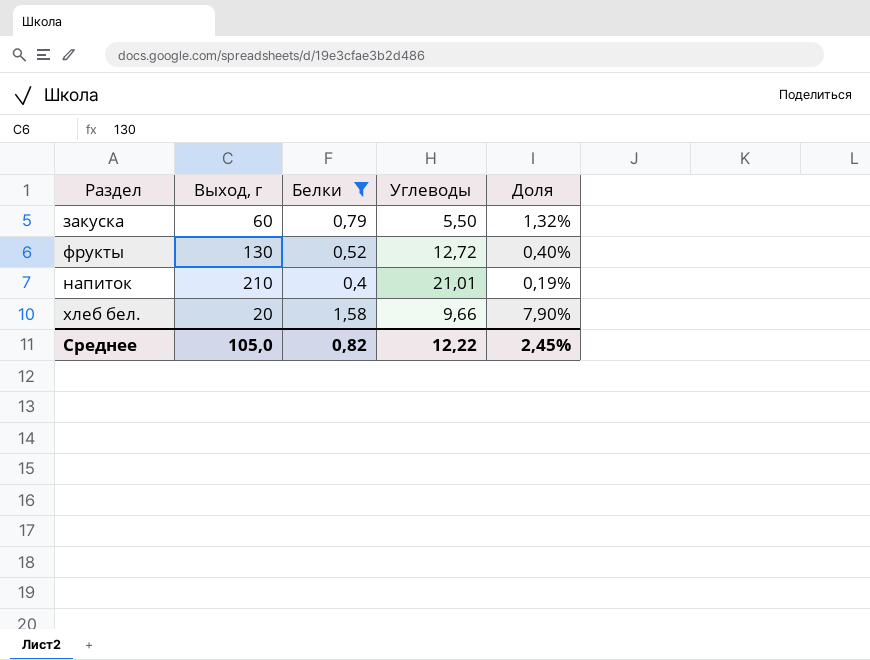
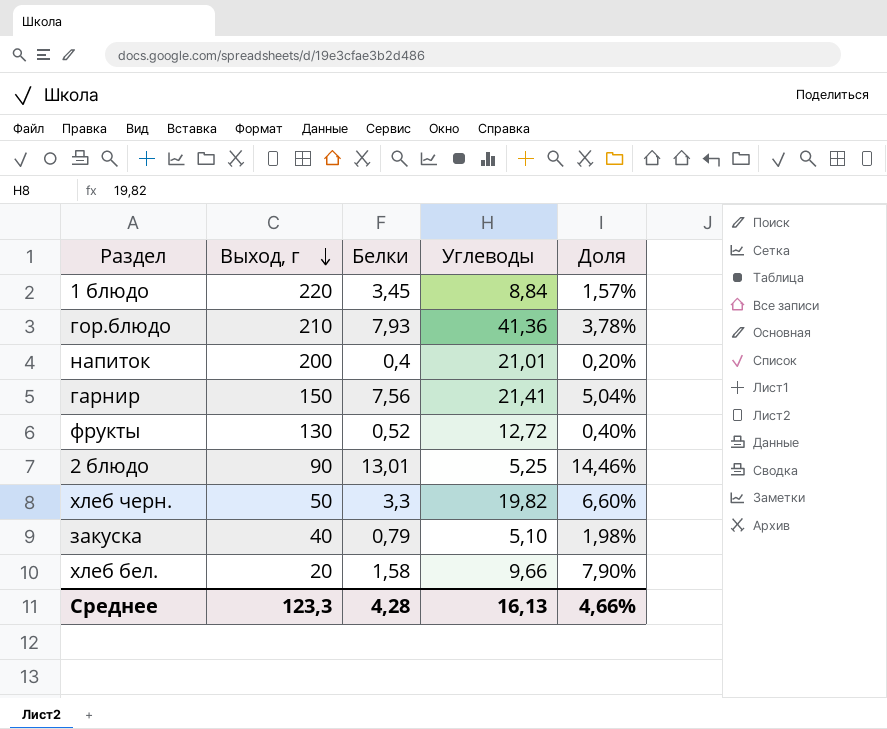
filter: Белки <= 1,58 -> none
row order: none -> Выход, г descending
напиток | Выход, г: 210 -> 200
напиток | Доля: 0,19% -> 0,20%
закуска | Выход, г: 60 -> 40
закуска | Углеводы: 5,50 -> 5,10
закуска | Доля: 1,32% -> 1,98%
Среднее | Выход, г: 105,0 -> 123,3
Среднее | Белки: 0,82 -> 4,28
Среднее | Углеводы: 12,22 -> 16,13
Среднее | Доля: 2,45% -> 4,66%

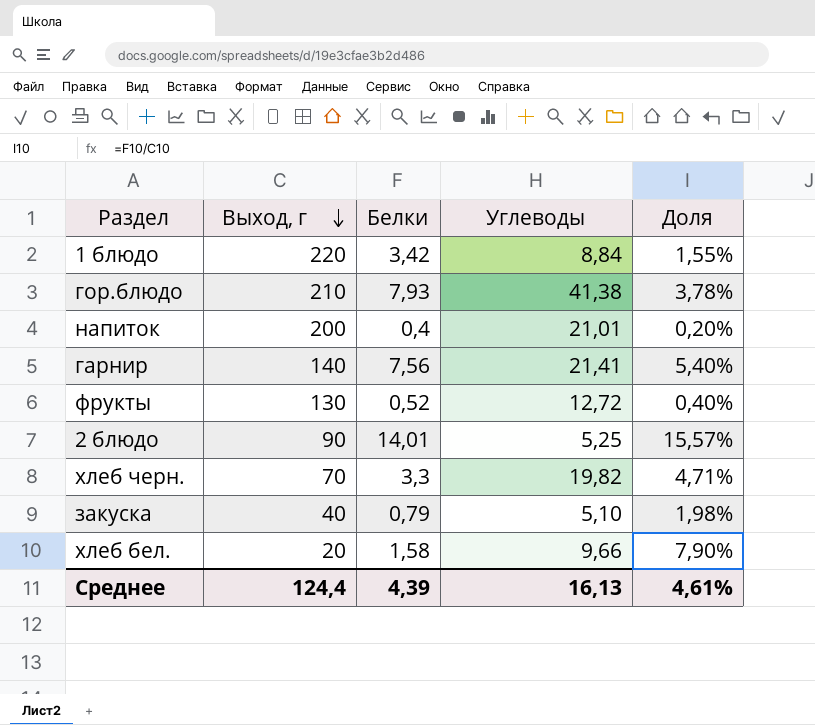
1 блюдо | Белки: 3,45 -> 3,42
1 блюдо | Доля: 1,57% -> 1,55%
гор.блюдо | Углеводы: 41,36 -> 41,38
гарнир | Выход, г: 150 -> 140
гарнир | Доля: 5,04% -> 5,40%
2 блюдо | Белки: 13,01 -> 14,01
2 блюдо | Доля: 14,46% -> 15,57%
хлеб черн. | Выход, г: 50 -> 70
хлеб черн. | Доля: 6,60% -> 4,71%
Среднее | Выход, г: 123,3 -> 124,4
Среднее | Белки: 4,28 -> 4,39
Среднее | Доля: 4,66% -> 4,61%

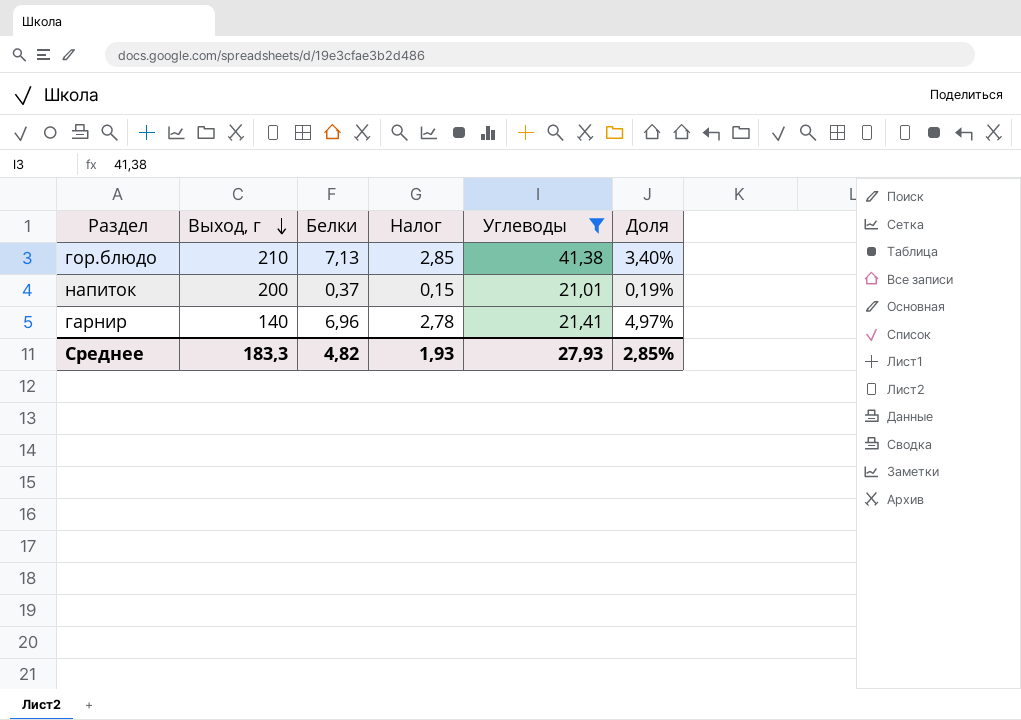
filter: none -> Углеводы >= 21,01
column Налог | formula: none -> [Белки] * 0,4
гор.блюдо | Белки: 7,93 -> 7,13
гор.блюдо | Доля: 3,78% -> 3,40%
напиток | Белки: 0,4 -> 0,37
напиток | Доля: 0,20% -> 0,19%
гарнир | Белки: 7,56 -> 6,96
гарнир | Доля: 5,40% -> 4,97%
Среднее | Выход, г: 124,4 -> 183,3
Среднее | Белки: 4,39 -> 4,82
Среднее | Углеводы: 16,13 -> 27,93
Среднее | Доля: 4,61% -> 2,85%

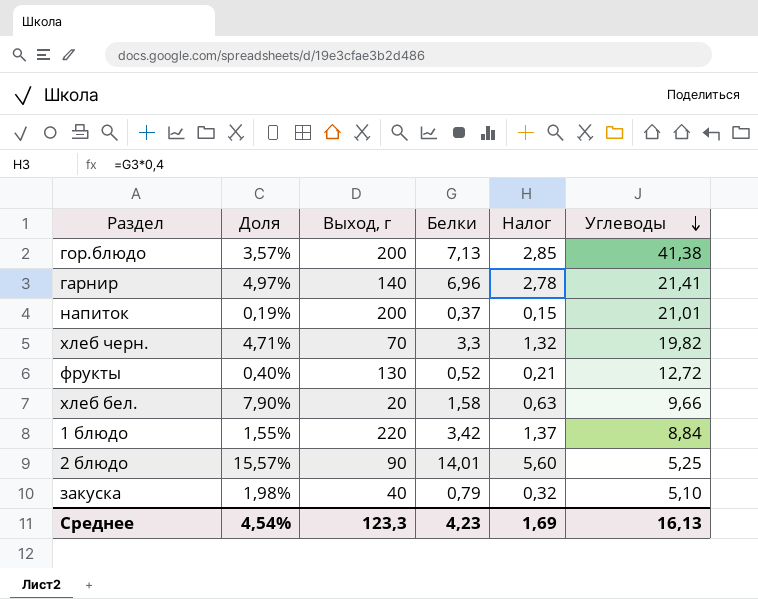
filter: Углеводы >= 21,01 -> none
row order: Выход, г descending -> Углеводы descending
column Доля | position: 6 -> 2
гор.блюдо | Доля: 3,40% -> 3,57%
гор.блюдо | Выход, г: 210 -> 200
Среднее | Доля: 2,85% -> 4,54%
Среднее | Выход, г: 183,3 -> 123,3
Среднее | Белки: 4,82 -> 4,23
Среднее | Налог: 1,93 -> 1,69
Среднее | Углеводы: 27,93 -> 16,13

